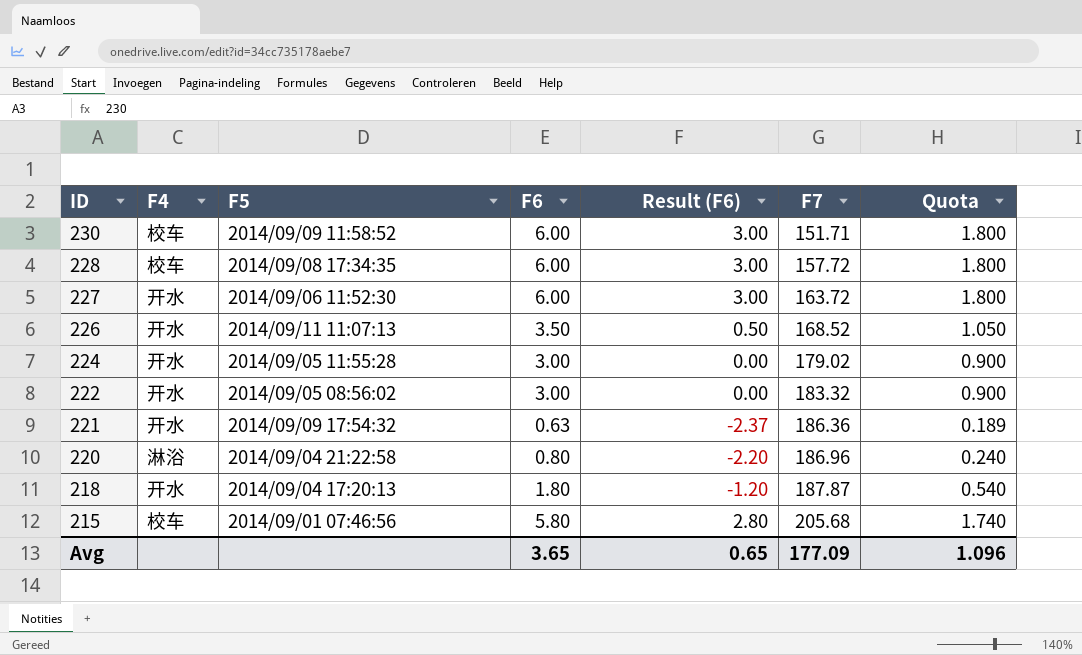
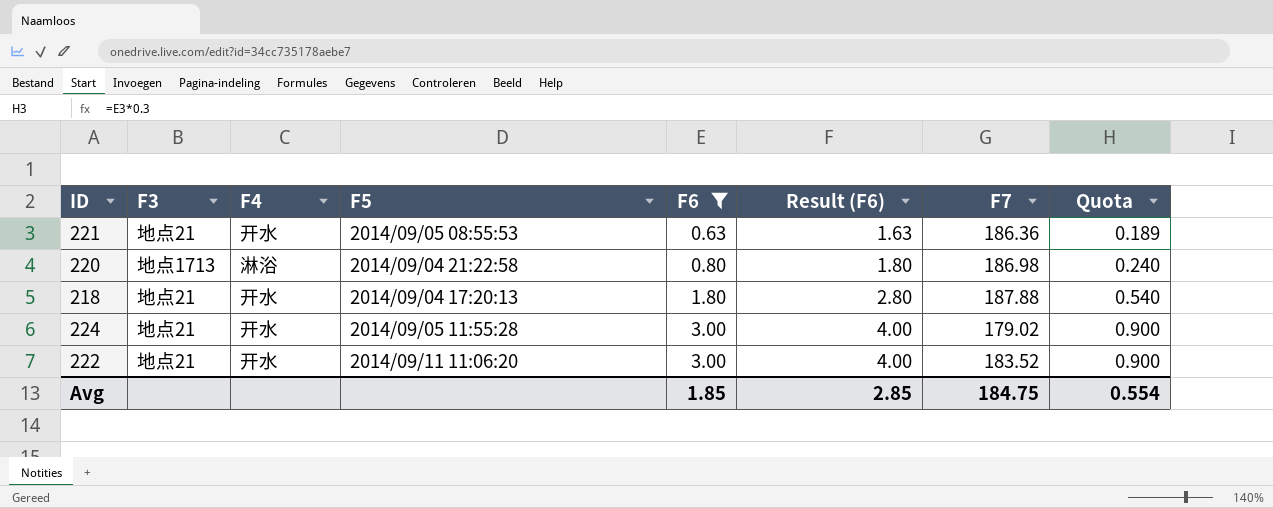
filter: none -> F6 <= 3.00
row order: ID descending -> F6 ascending
column F3 | position: none -> 2
column Result (F6) | formula: [F6] - 3 -> [F6] + 1
221 | F5: 2014/09/09 17:54:32 -> 2014/09/05 08:55:53
220 | F7: 186.96 -> 186.98
218 | F7: 187.87 -> 187.88
222 | F5: 2014/09/05 08:56:02 -> 2014/09/11 11:06:20
222 | F7: 183.32 -> 183.52
Avg | F6: 3.65 -> 1.85
Avg | Result (F6): 0.65 -> 2.85
Avg | F7: 177.09 -> 184.75
Avg | Quota: 1.096 -> 0.554

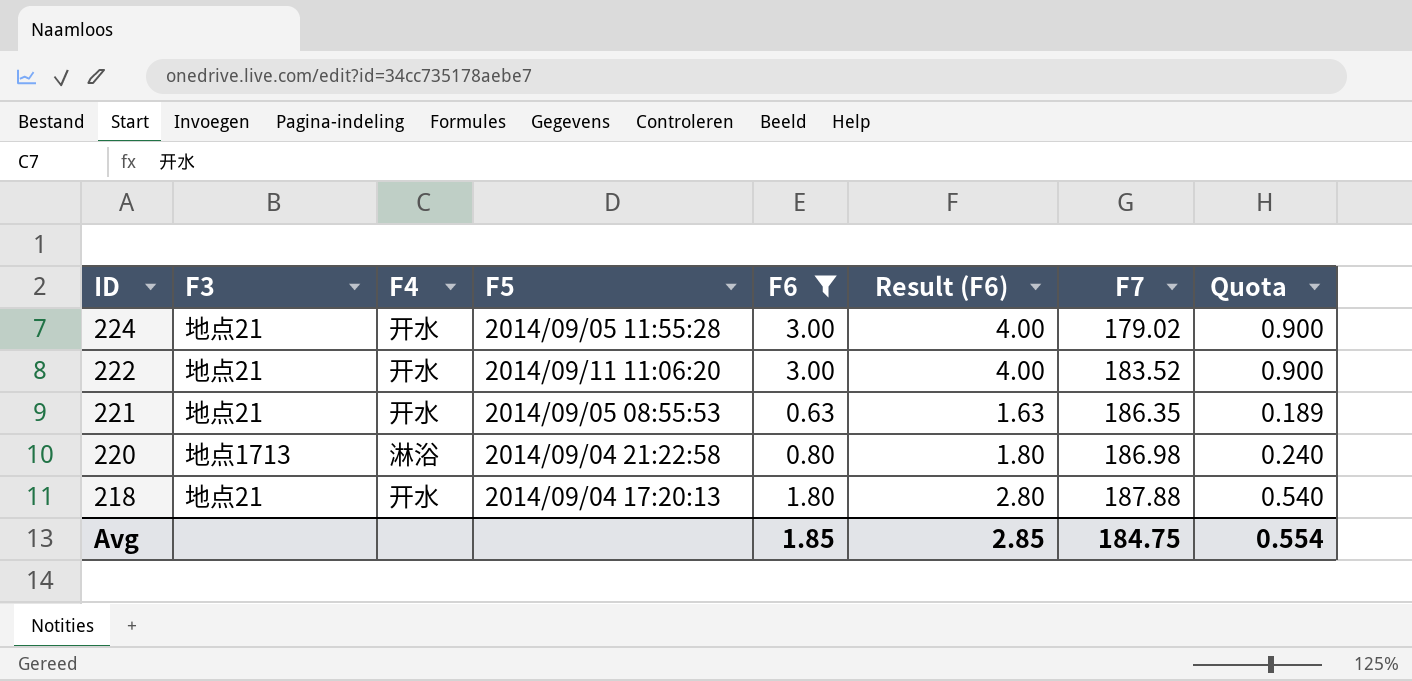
row order: F6 ascending -> ID descending
221 | F7: 186.36 -> 186.35

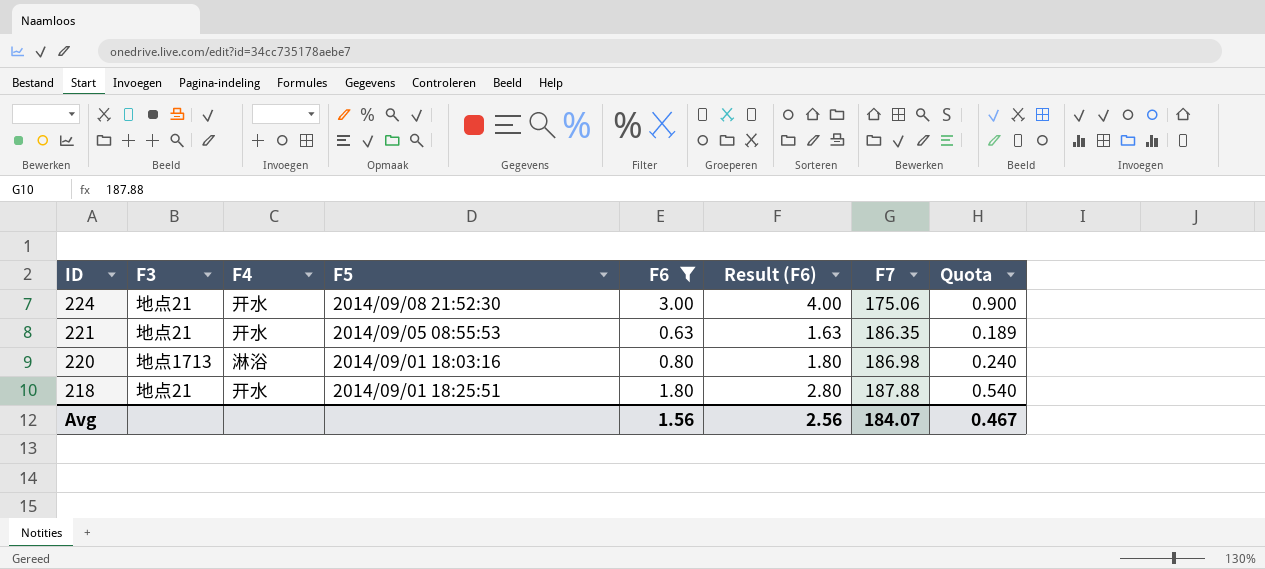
row 222: 地点21 | 开水 | 2014/09/11 11:06:20 | 3.00 | 4.00 | 183.52 | 0.900 -> none
224 | F5: 2014/09/05 11:55:28 -> 2014/09/08 21:52:30
224 | F7: 179.02 -> 175.06
220 | F5: 2014/09/04 21:22:58 -> 2014/09/01 18:03:16
218 | F5: 2014/09/04 17:20:13 -> 2014/09/01 18:25:51
Avg | F6: 1.85 -> 1.56
Avg | Result (F6): 2.85 -> 2.56
Avg | F7: 184.75 -> 184.07
Avg | Quota: 0.554 -> 0.467

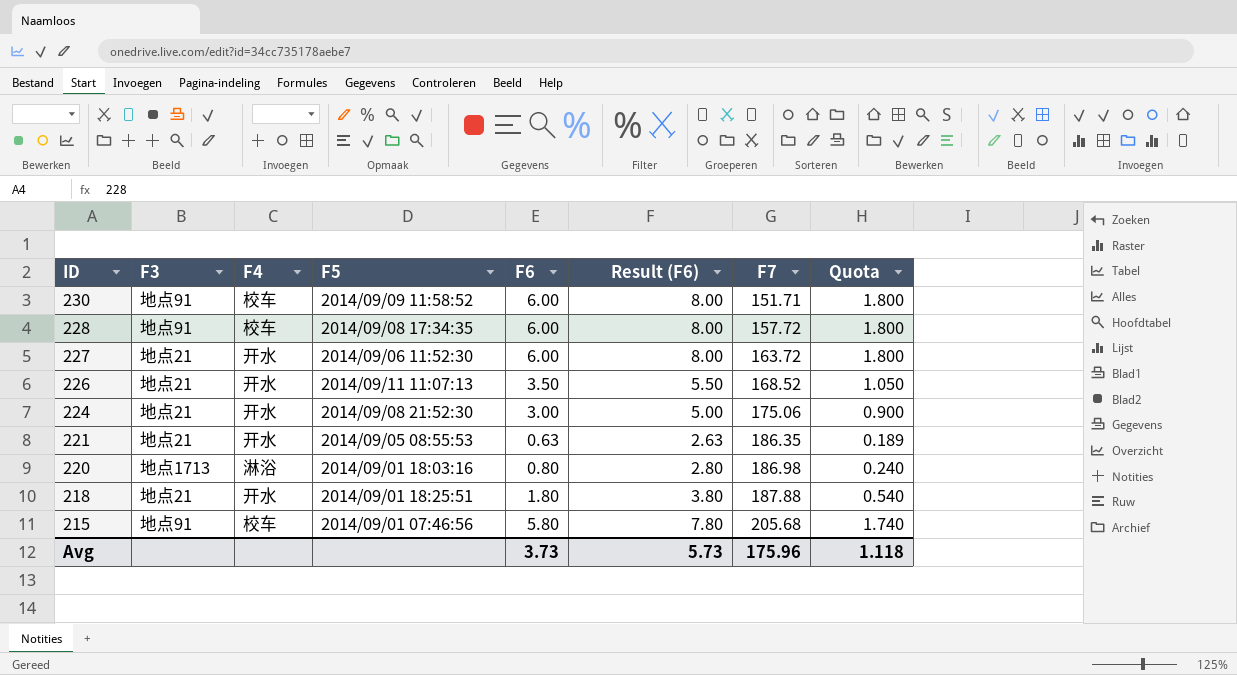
filter: F6 <= 3.00 -> none
column Result (F6) | formula: [F6] + 1 -> [F6] + 2
Avg | F6: 1.56 -> 3.73
Avg | Result (F6): 2.56 -> 5.73
Avg | F7: 184.07 -> 175.96
Avg | Quota: 0.467 -> 1.118

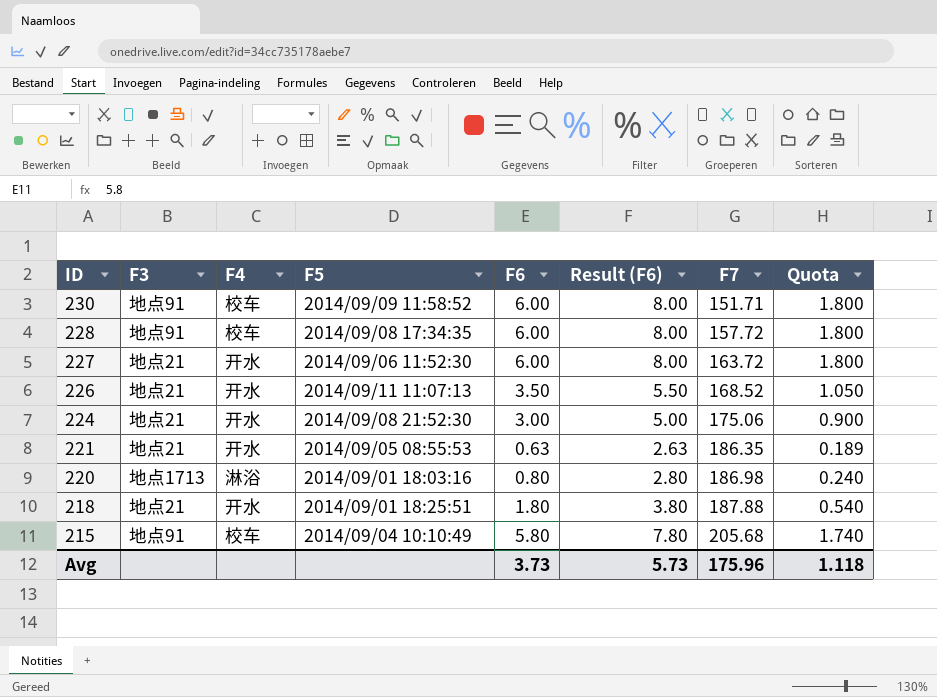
215 | F5: 2014/09/01 07:46:56 -> 2014/09/04 10:10:49

